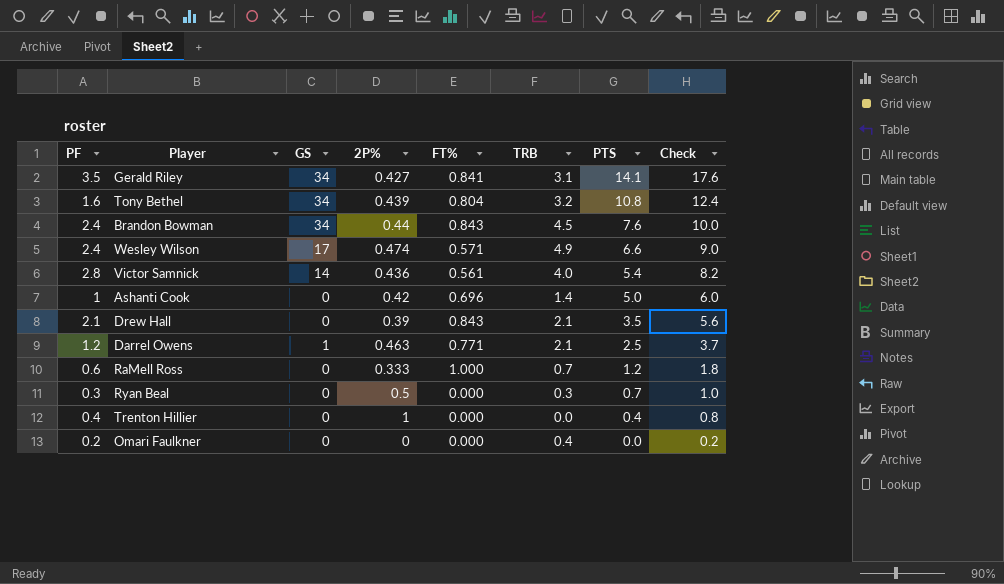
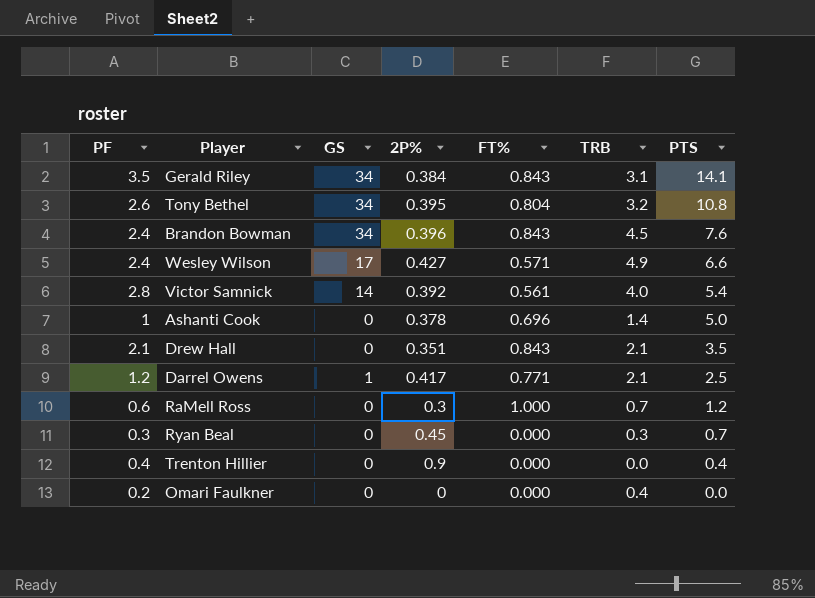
column Check | formula: [PF] + [PTS] -> none
Gerald Riley | 2P%: 0.427 -> 0.384
Gerald Riley | FT%: 0.841 -> 0.843
Tony Bethel | PF: 1.6 -> 2.6
Tony Bethel | 2P%: 0.439 -> 0.395
Brandon Bowman | 2P%: 0.44 -> 0.396
Wesley Wilson | 2P%: 0.474 -> 0.427
Victor Samnick | 2P%: 0.436 -> 0.392
Ashanti Cook | 2P%: 0.42 -> 0.378
Drew Hall | 2P%: 0.39 -> 0.351
Darrel Owens | 2P%: 0.463 -> 0.417
RaMell Ross | 2P%: 0.333 -> 0.3
Ryan Beal | 2P%: 0.5 -> 0.45
Trenton Hillier | 2P%: 1 -> 0.9

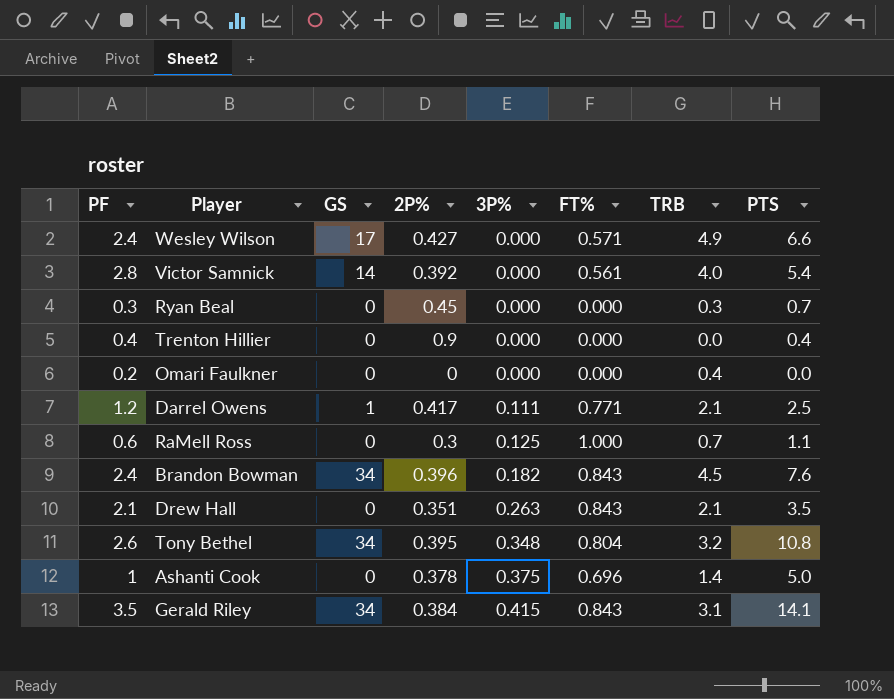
row order: PTS descending -> 3P% ascending
column 3P% | position: none -> 5
RaMell Ross | PTS: 1.2 -> 1.1

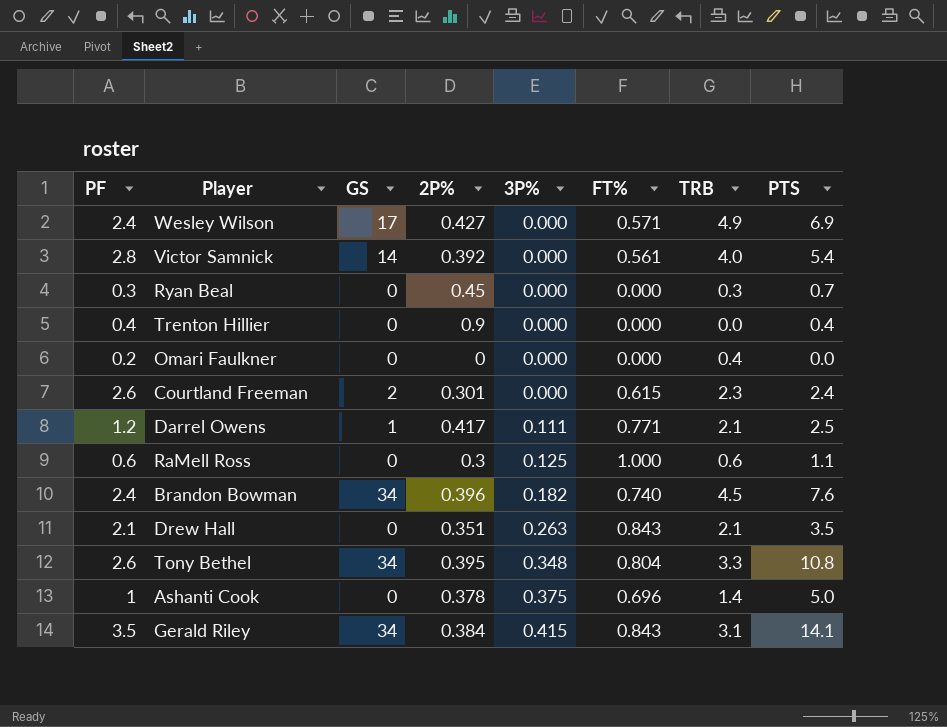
Wesley Wilson | PTS: 6.6 -> 6.9
row Courtland Freeman: none -> 2.6 | 2 | 0.301 | 0.000 | 0.615 | 2.3 | 2.4
RaMell Ross | TRB: 0.7 -> 0.6
Brandon Bowman | FT%: 0.843 -> 0.740
Tony Bethel | TRB: 3.2 -> 3.3

